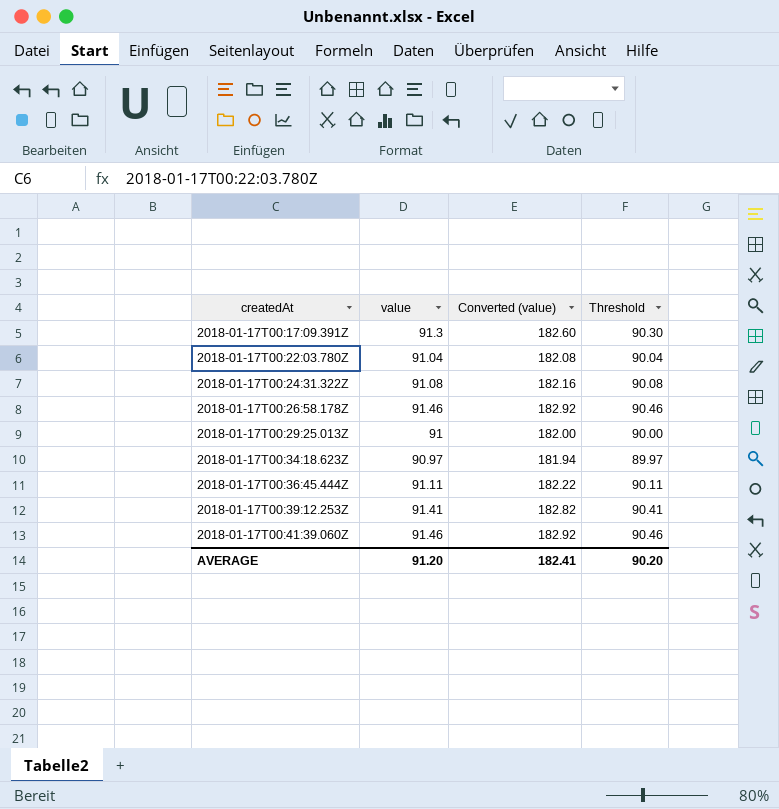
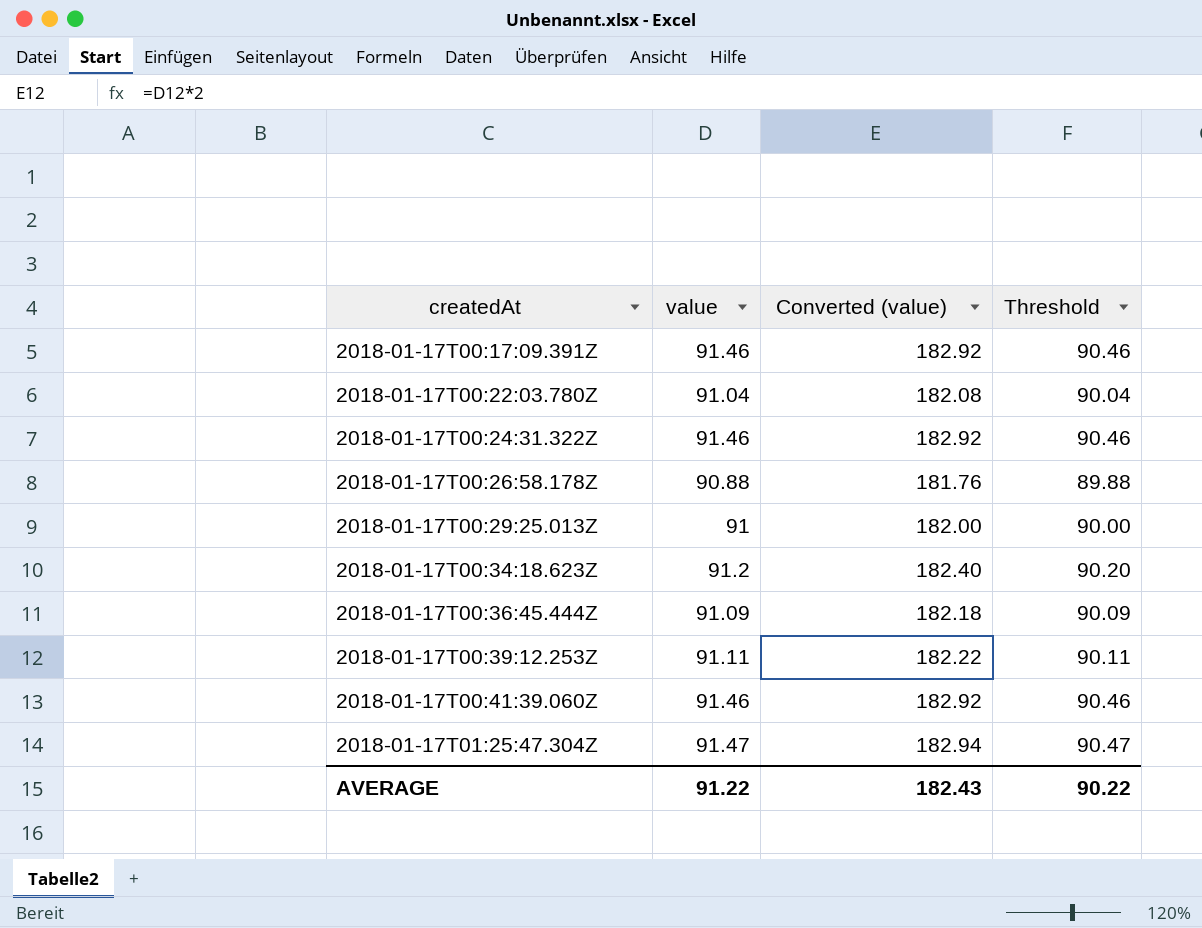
2018-01-17T00:17:09.391Z | value: 91.3 -> 91.46
2018-01-17T00:17:09.391Z | Converted (value): 182.60 -> 182.92
2018-01-17T00:17:09.391Z | Threshold: 90.30 -> 90.46
2018-01-17T00:24:31.322Z | value: 91.08 -> 91.46
2018-01-17T00:24:31.322Z | Converted (value): 182.16 -> 182.92
2018-01-17T00:24:31.322Z | Threshold: 90.08 -> 90.46
2018-01-17T00:26:58.178Z | value: 91.46 -> 90.88
2018-01-17T00:26:58.178Z | Converted (value): 182.92 -> 181.76
2018-01-17T00:26:58.178Z | Threshold: 90.46 -> 89.88
2018-01-17T00:34:18.623Z | value: 90.97 -> 91.2
2018-01-17T00:34:18.623Z | Converted (value): 181.94 -> 182.40
2018-01-17T00:34:18.623Z | Threshold: 89.97 -> 90.20
2018-01-17T00:36:45.444Z | value: 91.11 -> 91.09
2018-01-17T00:36:45.444Z | Converted (value): 182.22 -> 182.18
2018-01-17T00:36:45.444Z | Threshold: 90.11 -> 90.09
2018-01-17T00:39:12.253Z | value: 91.41 -> 91.11
2018-01-17T00:39:12.253Z | Converted (value): 182.82 -> 182.22
2018-01-17T00:39:12.253Z | Threshold: 90.41 -> 90.11
row 2018-01-17T01:25:47.304Z: none -> 91.47 | 182.94 | 90.47
AVERAGE | value: 91.20 -> 91.22
AVERAGE | Converted (value): 182.41 -> 182.43
AVERAGE | Threshold: 90.20 -> 90.22

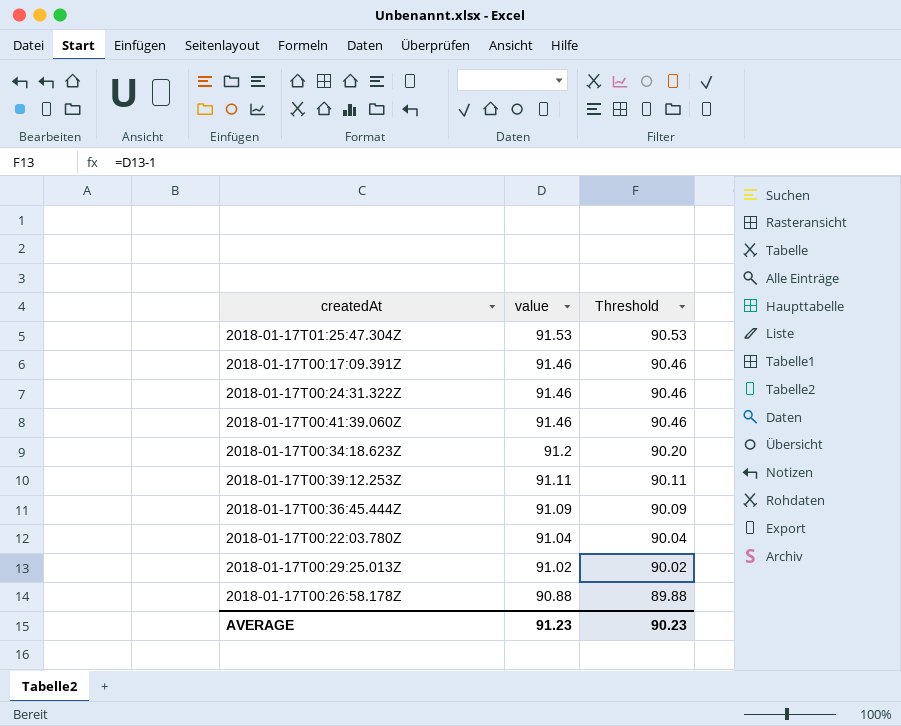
row order: createdAt ascending -> value descending
column Converted (value) | formula: [value] * 2 -> none
2018-01-17T01:25:47.304Z | value: 91.47 -> 91.53
2018-01-17T01:25:47.304Z | Threshold: 90.47 -> 90.53
2018-01-17T00:29:25.013Z | value: 91 -> 91.02
2018-01-17T00:29:25.013Z | Threshold: 90.00 -> 90.02
AVERAGE | value: 91.22 -> 91.23
AVERAGE | Threshold: 90.22 -> 90.23

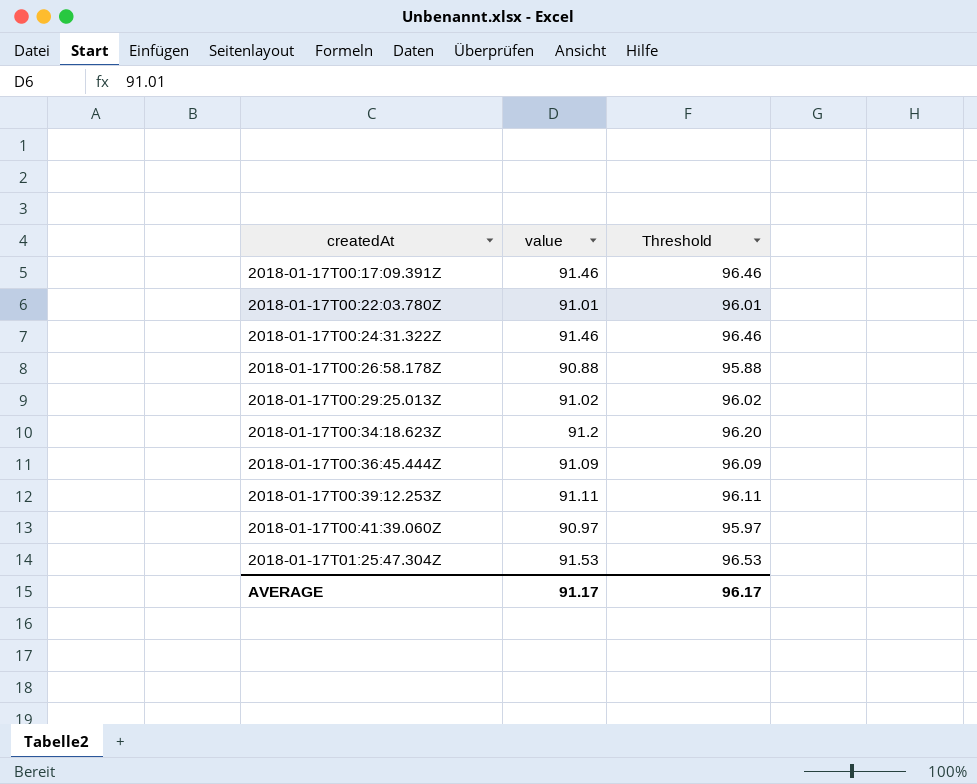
row order: value descending -> createdAt ascending
column Threshold | formula: [value] - 1 -> [value] + 5
2018-01-17T00:22:03.780Z | value: 91.04 -> 91.01
2018-01-17T00:41:39.060Z | value: 91.46 -> 90.97
AVERAGE | value: 91.23 -> 91.17
AVERAGE | Threshold: 90.23 -> 96.17

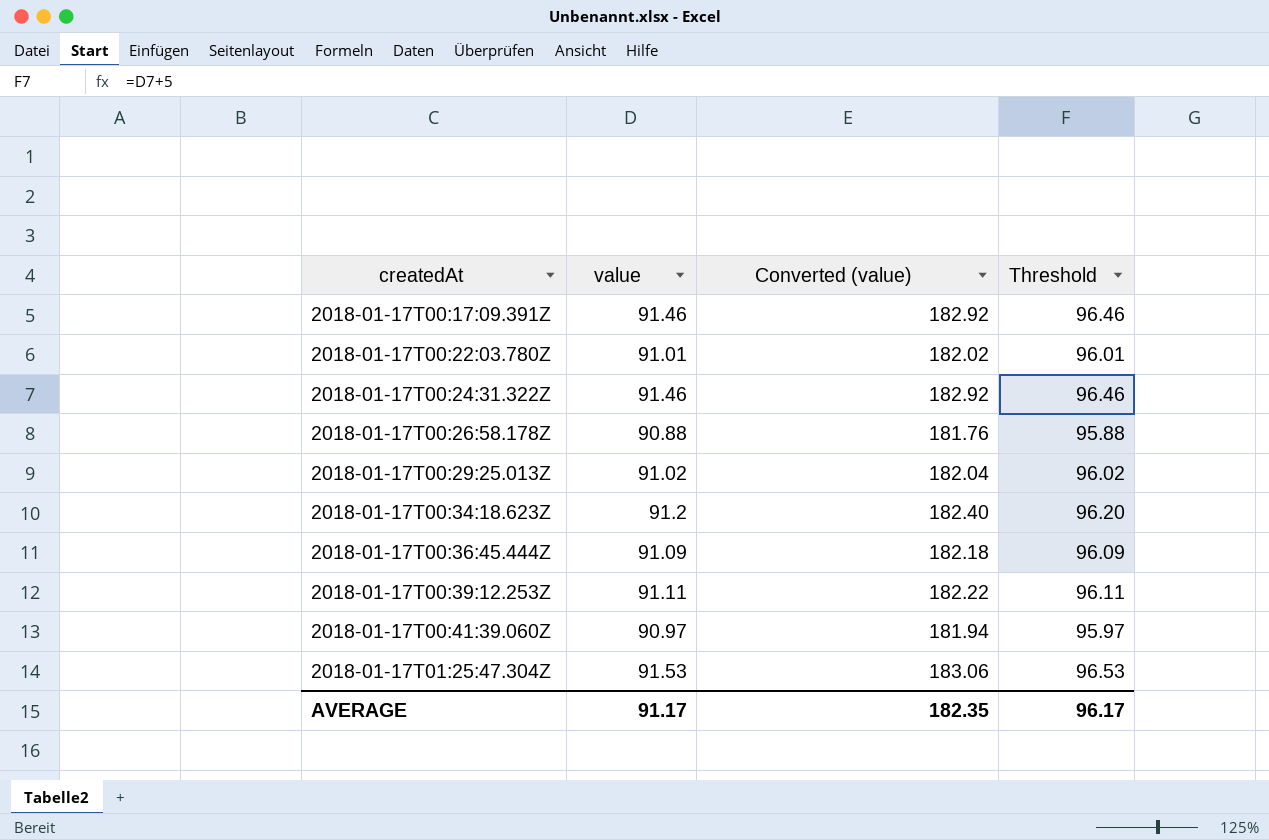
column Converted (value) | formula: none -> [value] * 2

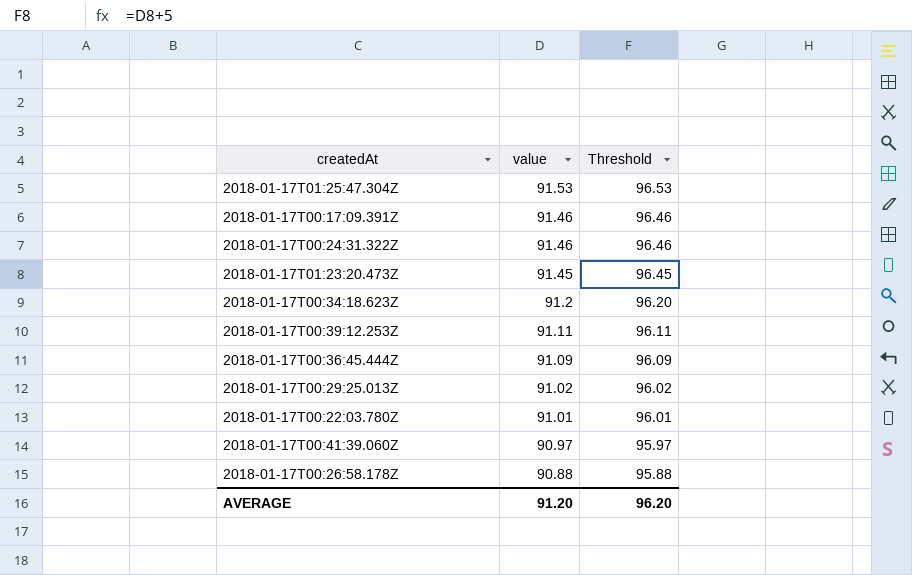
row order: createdAt ascending -> value descending
column Converted (value) | formula: [value] * 2 -> none
row 2018-01-17T01:23:20.473Z: none -> 91.45 | 96.45
AVERAGE | value: 91.17 -> 91.20
AVERAGE | Threshold: 96.17 -> 96.20

